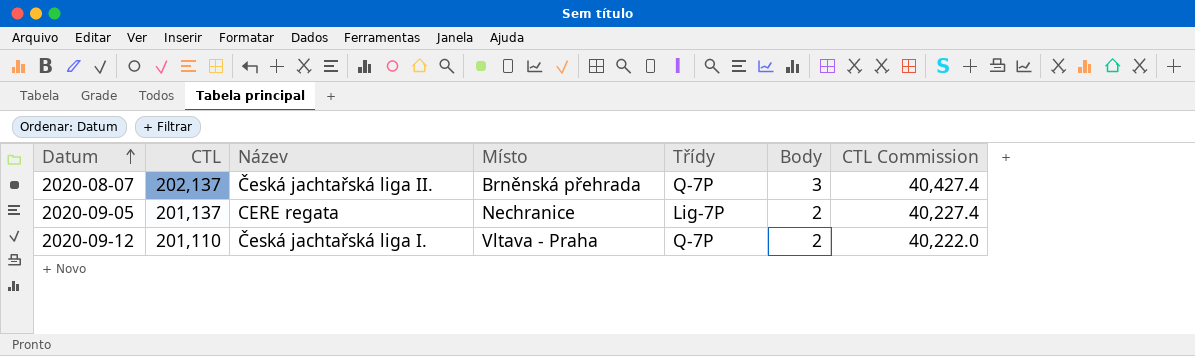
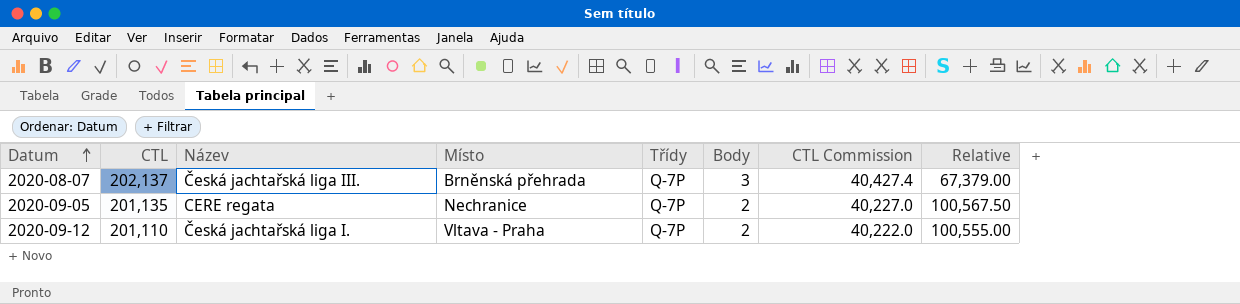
column Relative | formula: none -> [CTL] / [Body]
2020-08-07 | Název: Česká jachtařská liga II. -> Česká jachtařská liga III.
2020-09-05 | CTL: 201,137 -> 201,135
2020-09-05 | Třídy: Lig-7P -> Q-7P
2020-09-05 | CTL Commission: 40,227.4 -> 40,227.0

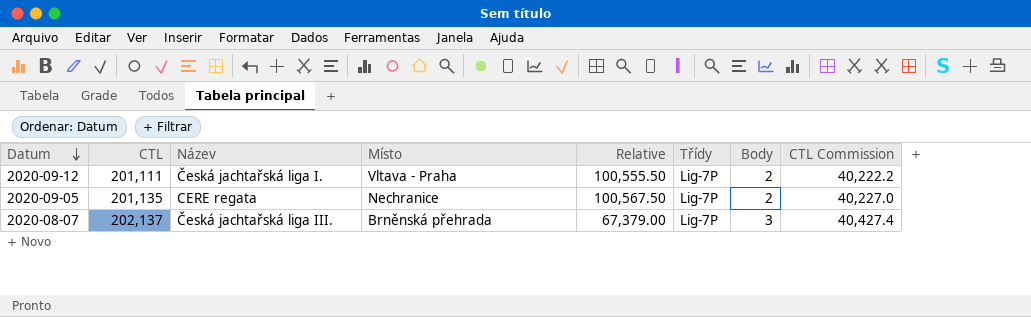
row order: Datum ascending -> Datum descending
column Relative | position: 8 -> 5
2020-09-12 | CTL: 201,110 -> 201,111
2020-09-12 | Relative: 100,555.00 -> 100,555.50
2020-09-12 | Třídy: Q-7P -> Lig-7P
2020-09-12 | CTL Commission: 40,222.0 -> 40,222.2
2020-09-05 | Třídy: Q-7P -> Lig-7P
2020-08-07 | Třídy: Q-7P -> Lig-7P

